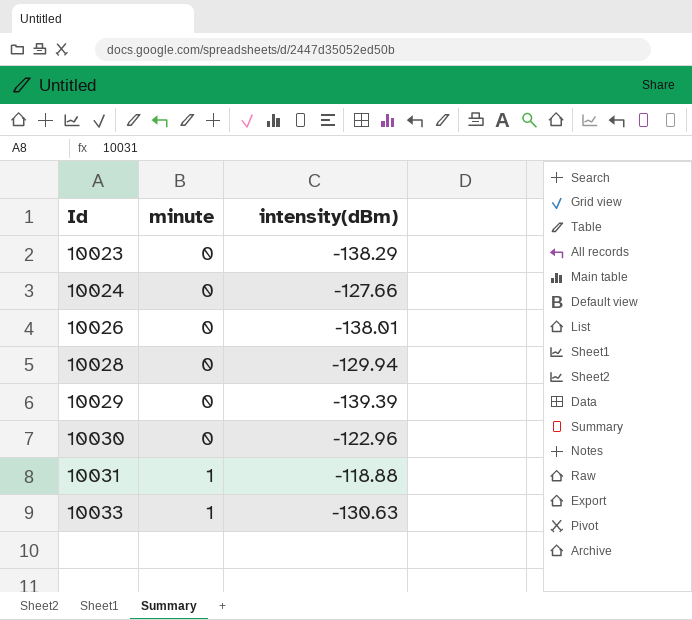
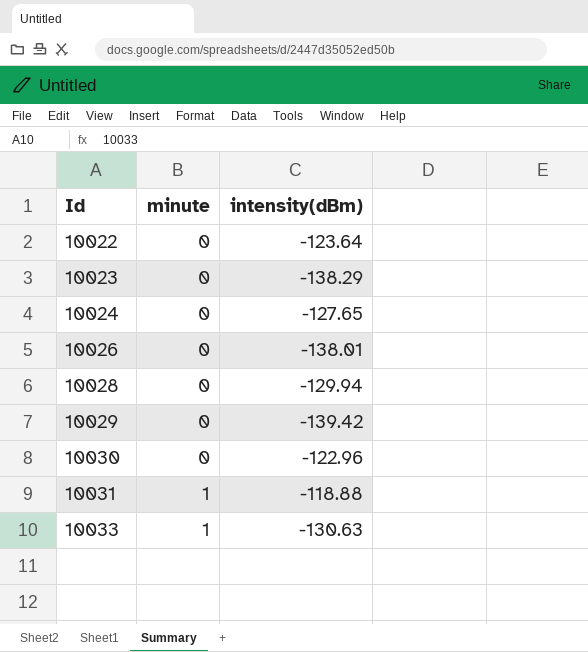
row 10022: none -> 0 | -123.64
10024 | intensity(dBm): -127.66 -> -127.65
10029 | intensity(dBm): -139.39 -> -139.42

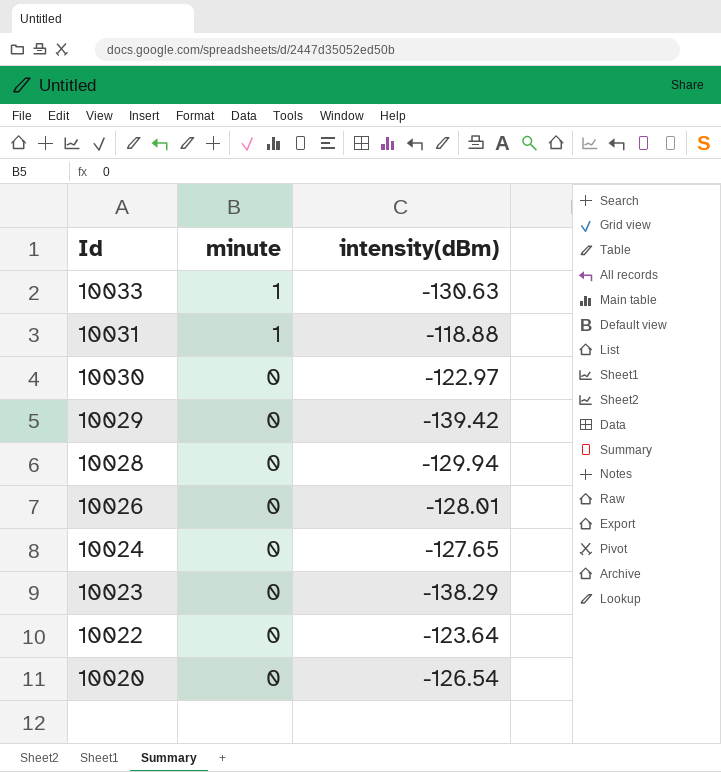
row order: Id ascending -> Id descending
10030 | intensity(dBm): -122.96 -> -122.97
10026 | intensity(dBm): -138.01 -> -128.01
row 10020: none -> 0 | -126.54

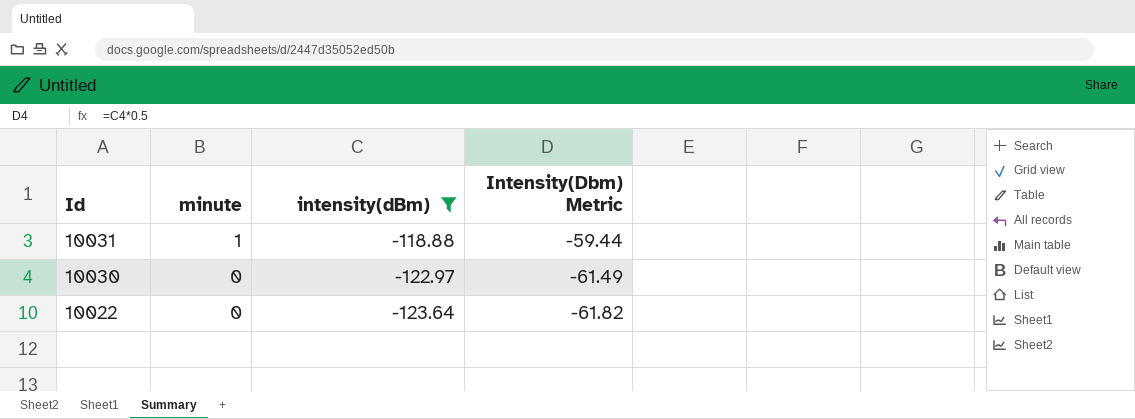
filter: none -> intensity(dBm) >= -123.64
column Intensity(Dbm) Metric | formula: none -> [intensity(dBm)] * 0.5

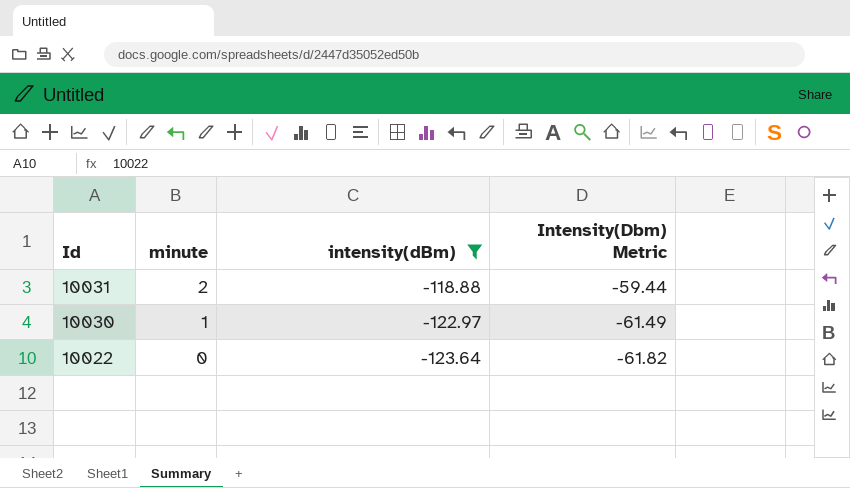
10031 | minute: 1 -> 2
10030 | minute: 0 -> 1

